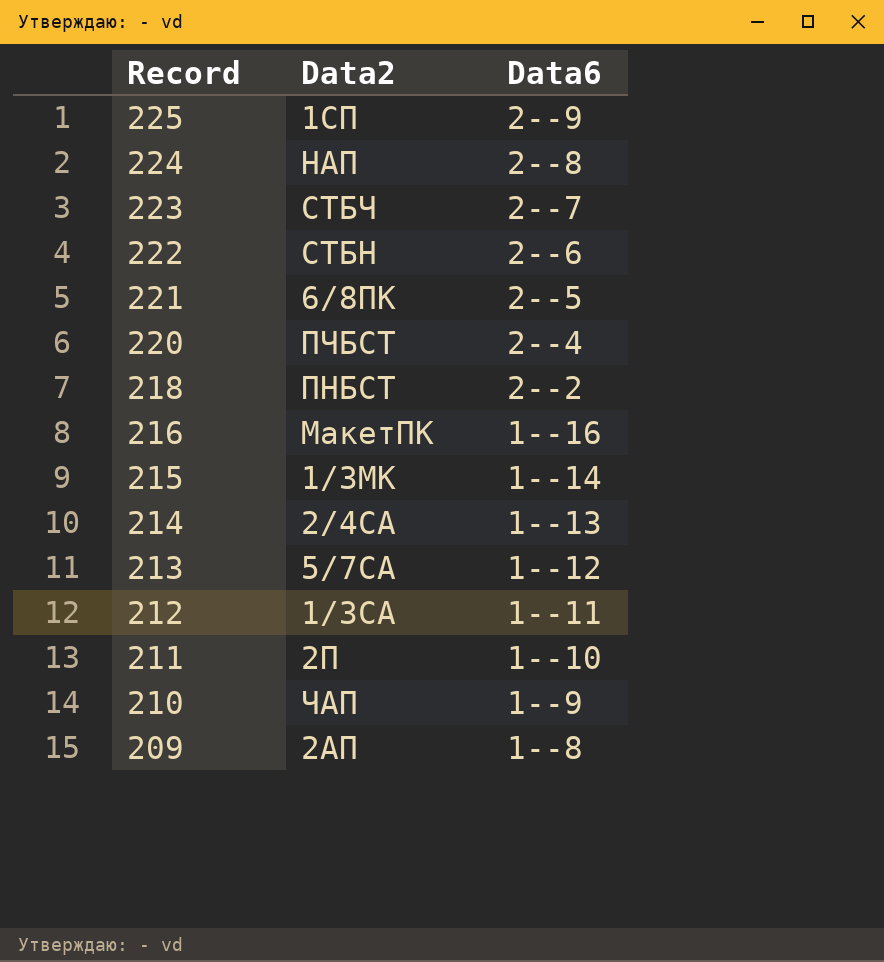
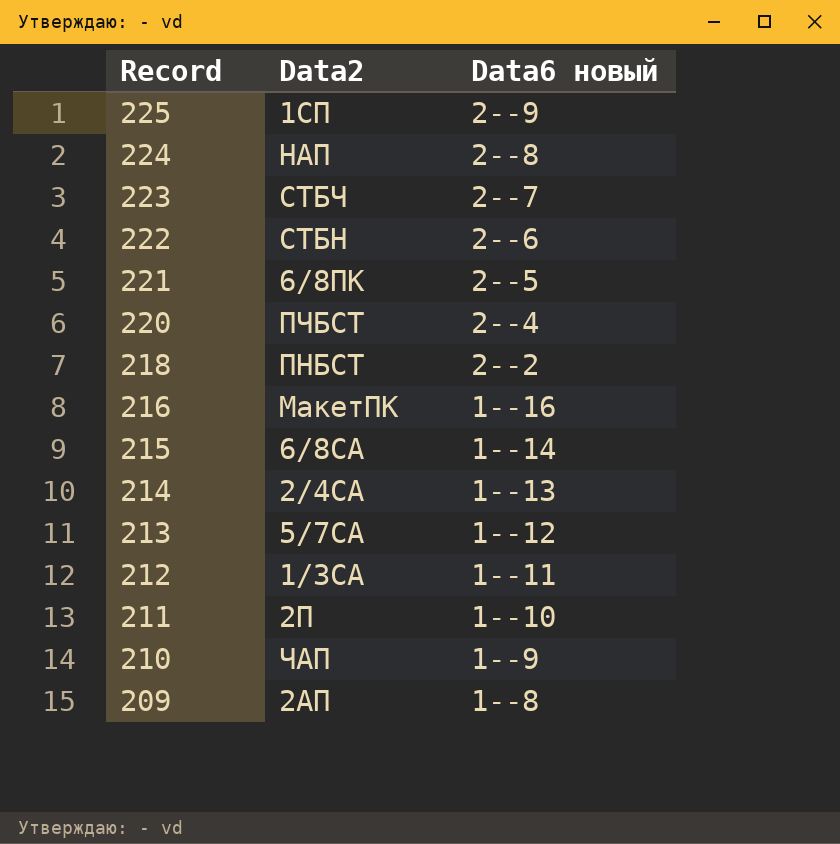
column name: Data6 -> Data6 новый
215 | Data2: 1/3МК -> 6/8СА

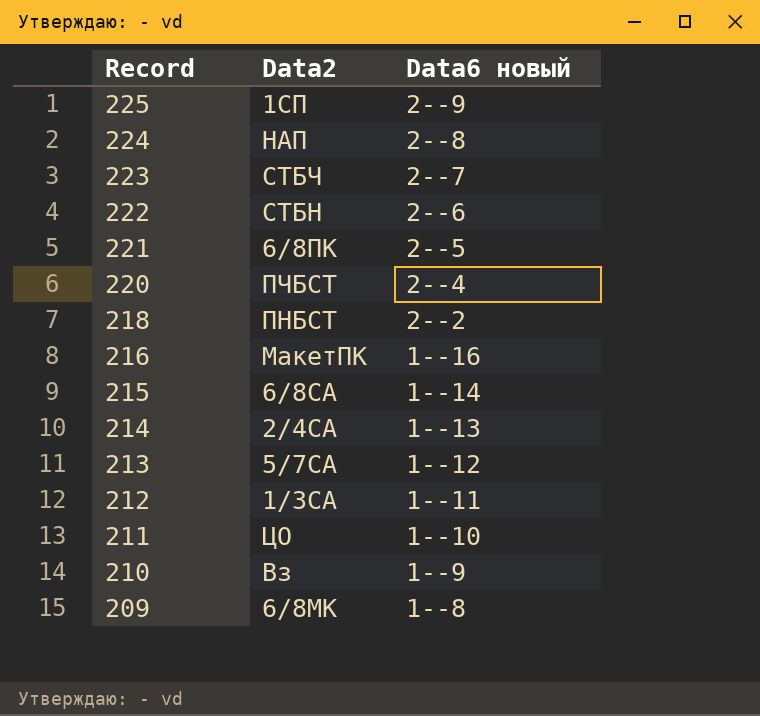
211 | Data2: 2П -> ЦО
210 | Data2: ЧАП -> Вз
209 | Data2: 2АП -> 6/8МК

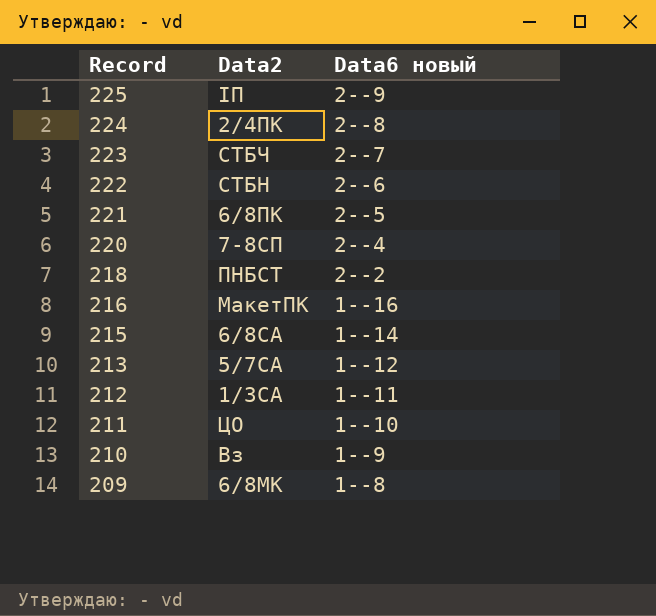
row 214: 2/4СА | 1--13 -> none
225 | Data2: 1СП -> IП
224 | Data2: НАП -> 2/4ПК
220 | Data2: ПЧБСТ -> 7-8СП

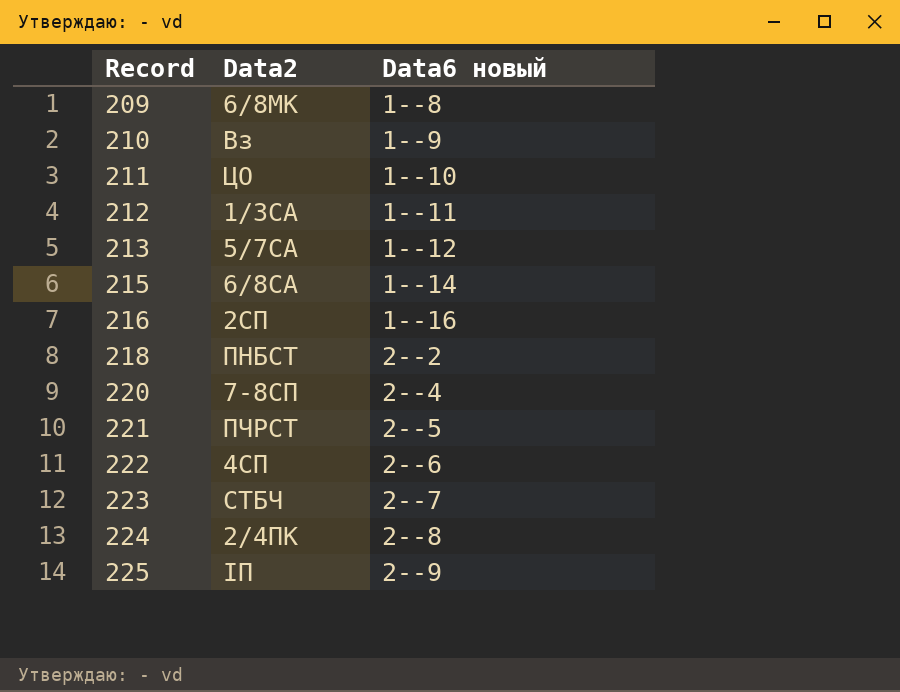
row order: Record descending -> Record ascending
216 | Data2: МакетПК -> 2СП
221 | Data2: 6/8ПК -> ПЧРСТ
222 | Data2: СТБН -> 4СП

